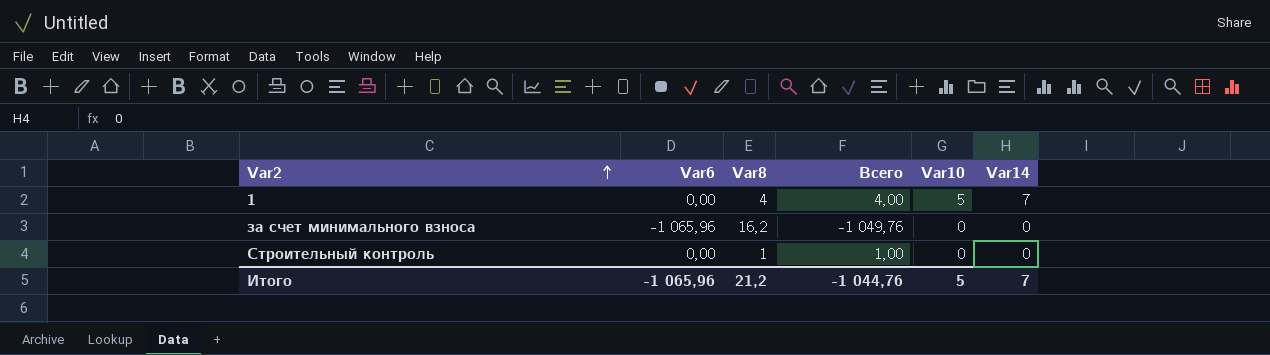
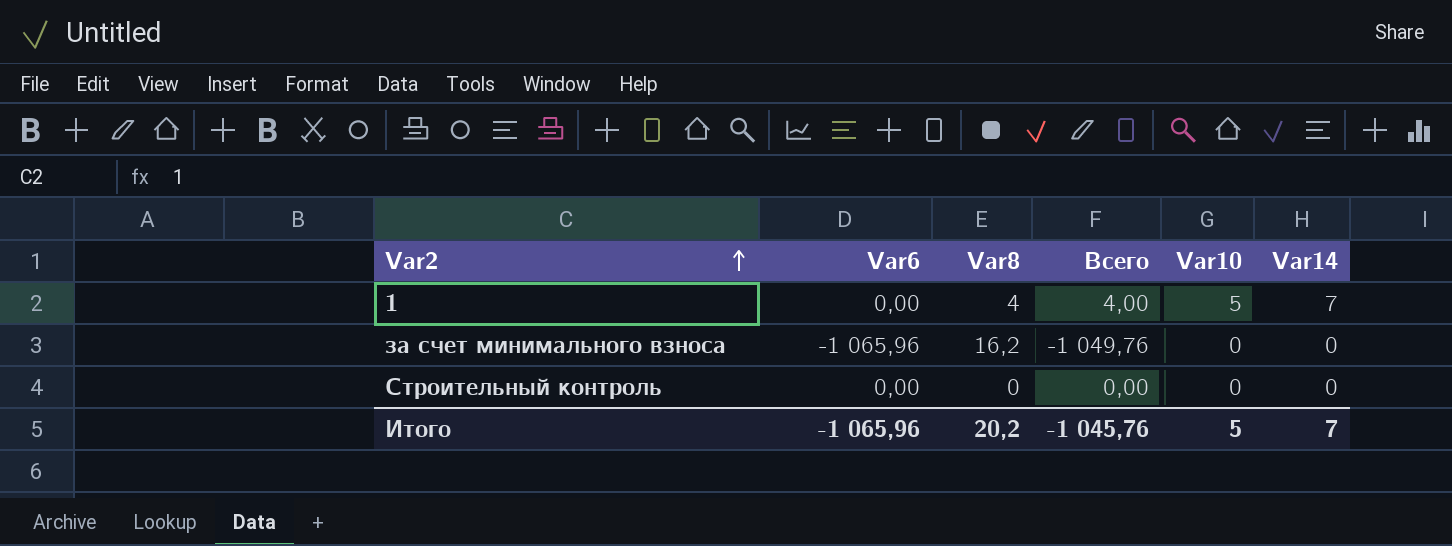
Строительный контроль | Var8: 1 -> 0
Строительный контроль | Всего: 1,00 -> 0,00
Итого | Var8: 21,2 -> 20,2
Итого | Всего: -1 044,76 -> -1 045,76

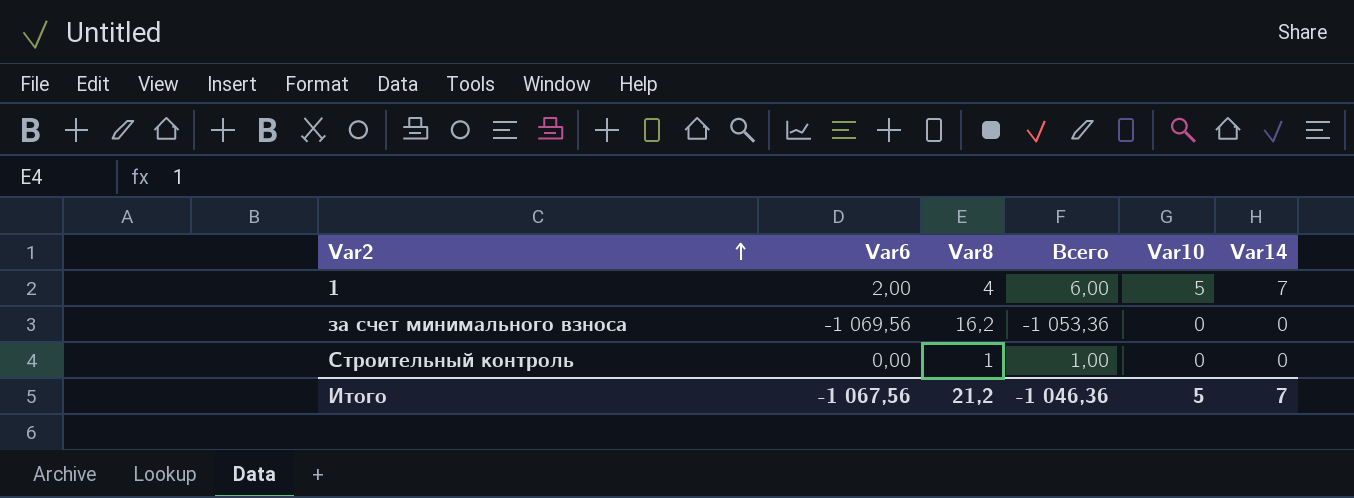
1 | Var6: 0,00 -> 2,00
1 | Всего: 4,00 -> 6,00
за счет минимального взноса | Var6: -1 065,96 -> -1 069,56
за счет минимального взноса | Всего: -1 049,76 -> -1 053,36
Строительный контроль | Var8: 0 -> 1
Строительный контроль | Всего: 0,00 -> 1,00
Итого | Var6: -1 065,96 -> -1 067,56
Итого | Var8: 20,2 -> 21,2
Итого | Всего: -1 045,76 -> -1 046,36

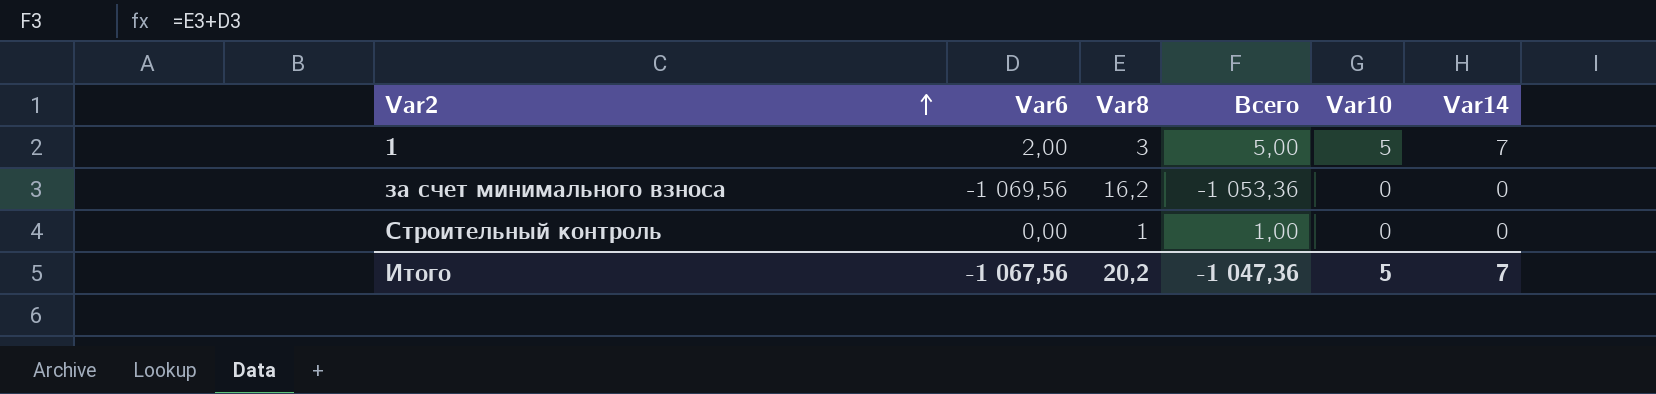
1 | Var8: 4 -> 3
1 | Всего: 6,00 -> 5,00
Итого | Var8: 21,2 -> 20,2
Итого | Всего: -1 046,36 -> -1 047,36

